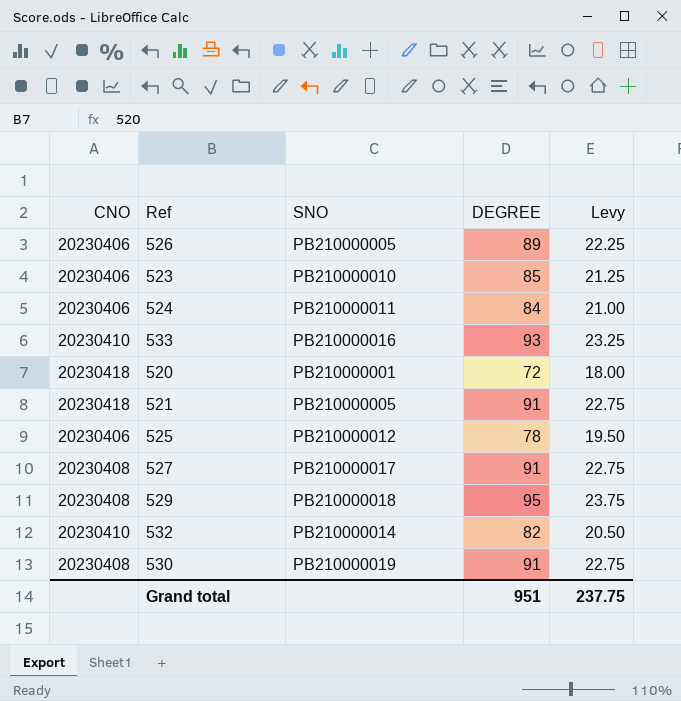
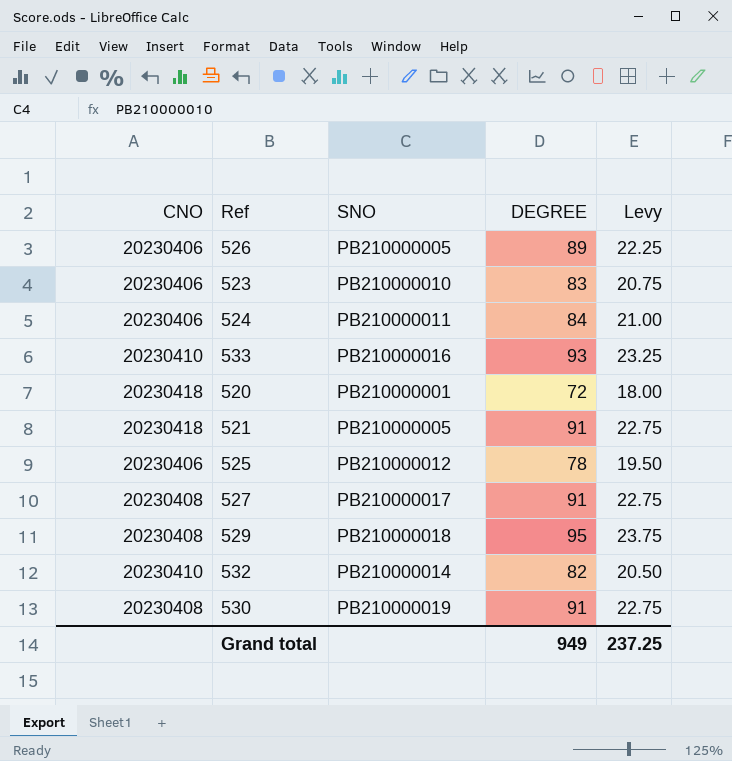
523 | DEGREE: 85 -> 83
523 | Levy: 21.25 -> 20.75
Grand total | DEGREE: 951 -> 949
Grand total | Levy: 237.75 -> 237.25

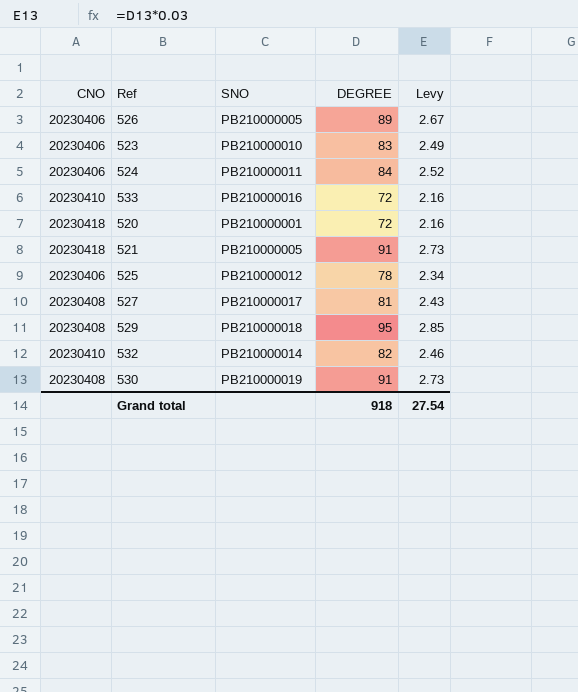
column Levy | formula: [DEGREE] * 0.25 -> [DEGREE] * 0.03
533 | DEGREE: 93 -> 72
527 | DEGREE: 91 -> 81
Grand total | DEGREE: 949 -> 918
Grand total | Levy: 237.25 -> 27.54

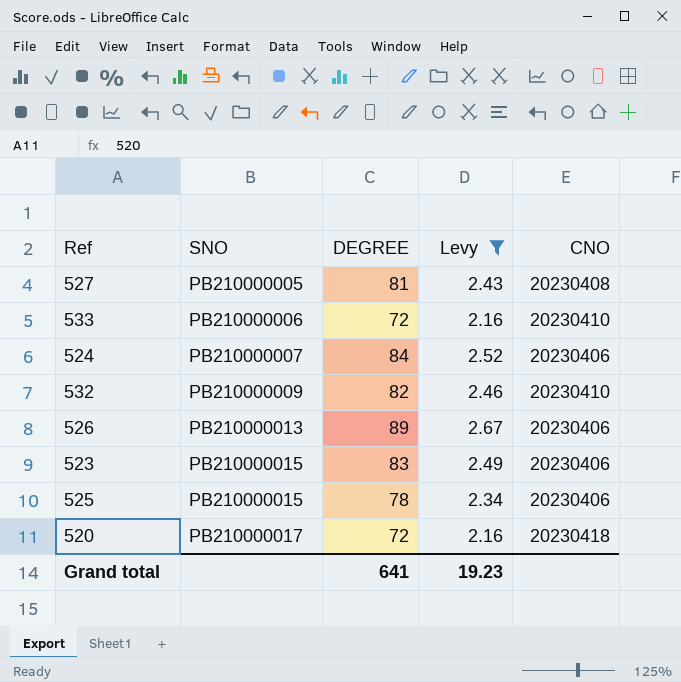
filter: none -> Levy <= 2.67
row order: none -> SNO ascending
column CNO | position: 1 -> 5
527 | SNO: PB210000017 -> PB210000005
533 | SNO: PB210000016 -> PB210000006
524 | SNO: PB210000011 -> PB210000007
532 | SNO: PB210000014 -> PB210000009
526 | SNO: PB210000005 -> PB210000013
523 | SNO: PB210000010 -> PB210000015
525 | SNO: PB210000012 -> PB210000015
520 | SNO: PB210000001 -> PB210000017
Grand total | DEGREE: 918 -> 641
Grand total | Levy: 27.54 -> 19.23

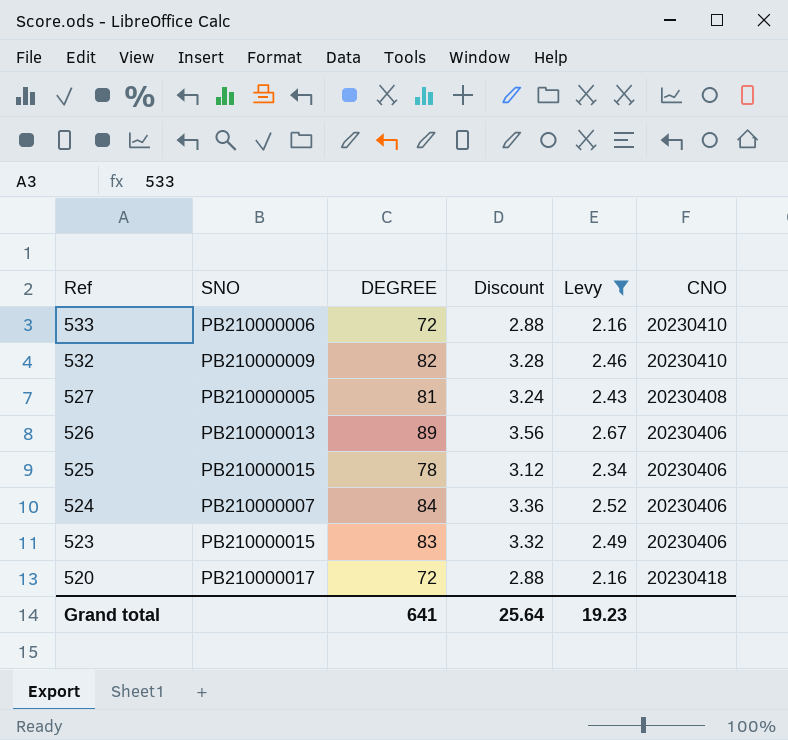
row order: SNO ascending -> Ref descending
column Discount | formula: none -> [DEGREE] * 0.04

